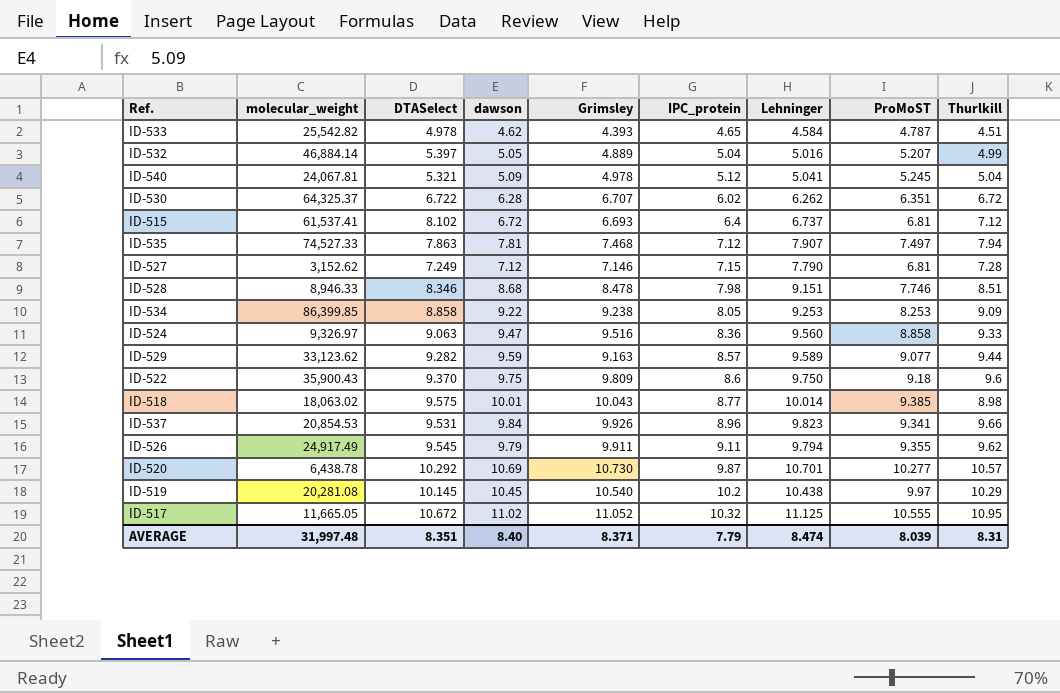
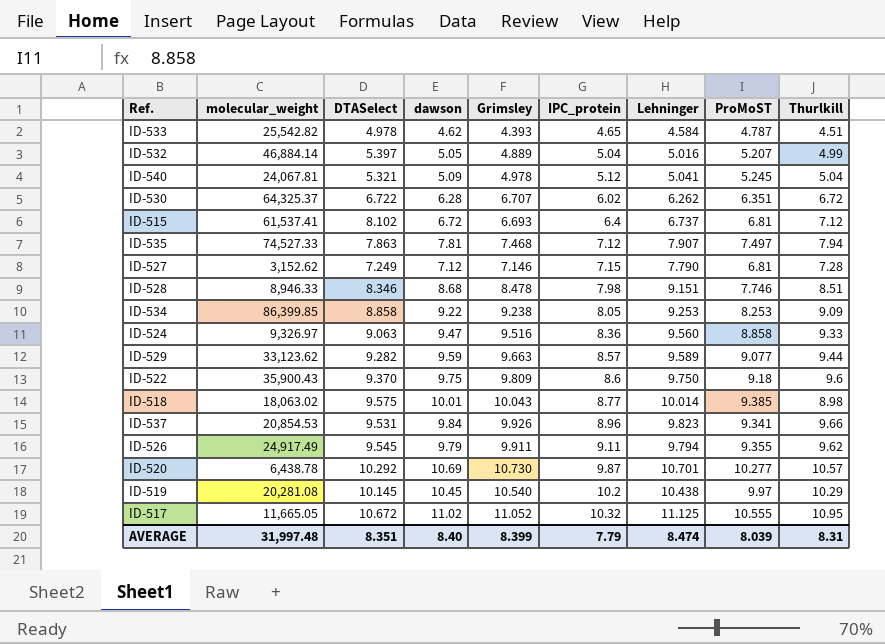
ID-529 | Grimsley: 9.163 -> 9.663
AVERAGE | Grimsley: 8.371 -> 8.399

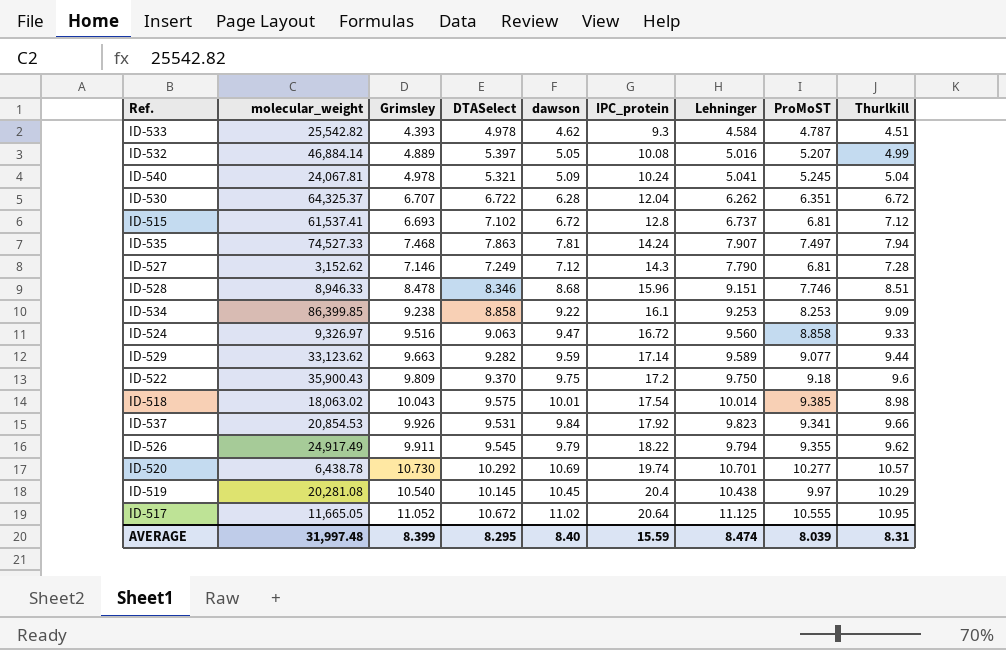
column Grimsley | position: 5 -> 3
ID-533 | IPC_protein: 4.65 -> 9.3
ID-532 | IPC_protein: 5.04 -> 10.08
ID-540 | IPC_protein: 5.12 -> 10.24
ID-530 | IPC_protein: 6.02 -> 12.04
ID-515 | DTASelect: 8.102 -> 7.102
ID-515 | IPC_protein: 6.4 -> 12.8
ID-535 | IPC_protein: 7.12 -> 14.24
ID-527 | IPC_protein: 7.15 -> 14.3
ID-528 | IPC_protein: 7.98 -> 15.96
ID-534 | IPC_protein: 8.05 -> 16.1
ID-524 | IPC_protein: 8.36 -> 16.72
ID-529 | IPC_protein: 8.57 -> 17.14
ID-522 | IPC_protein: 8.6 -> 17.2
ID-518 | IPC_protein: 8.77 -> 17.54
ID-537 | IPC_protein: 8.96 -> 17.92
ID-526 | IPC_protein: 9.11 -> 18.22
ID-520 | IPC_protein: 9.87 -> 19.74
ID-519 | IPC_protein: 10.2 -> 20.4
ID-517 | IPC_protein: 10.32 -> 20.64
AVERAGE | DTASelect: 8.351 -> 8.295
AVERAGE | IPC_protein: 7.79 -> 15.59

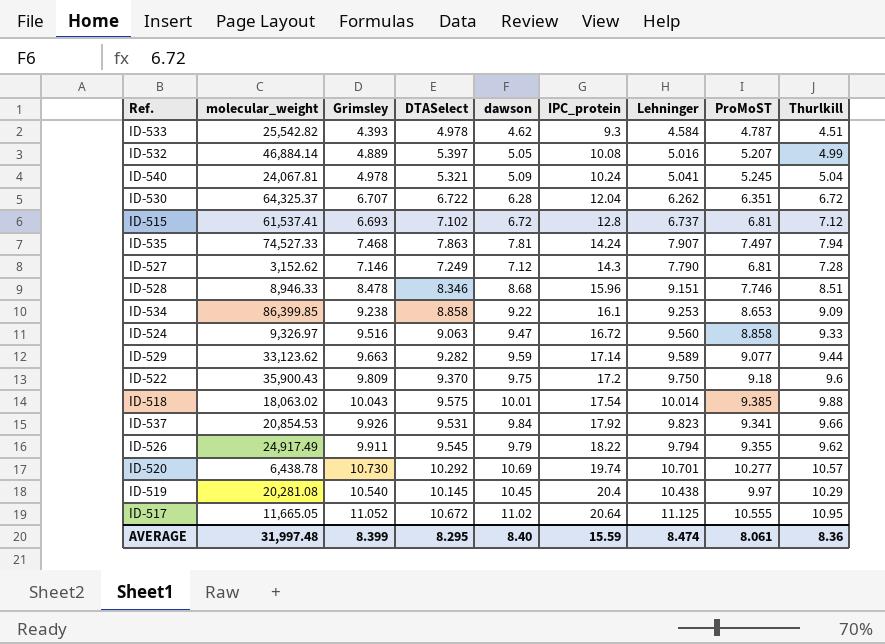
ID-534 | ProMoST: 8.253 -> 8.653
ID-518 | Thurlkill: 8.98 -> 9.88
AVERAGE | ProMoST: 8.039 -> 8.061
AVERAGE | Thurlkill: 8.31 -> 8.36

